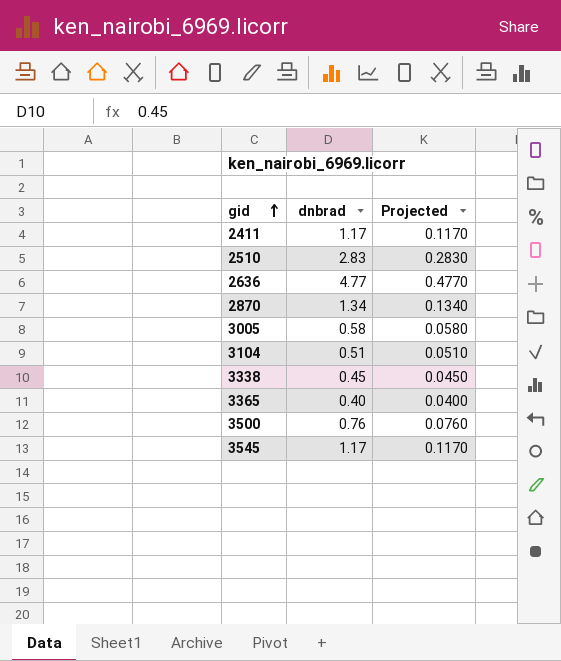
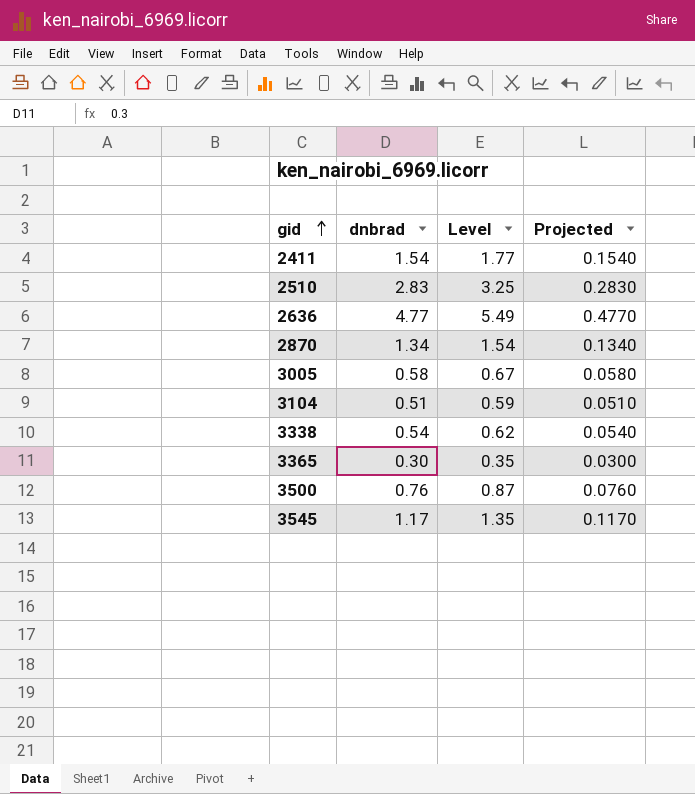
column Level | formula: none -> [dnbrad] * 1.15
2411 | dnbrad: 1.17 -> 1.54
2411 | Projected: 0.1170 -> 0.1540
3338 | dnbrad: 0.45 -> 0.54
3338 | Projected: 0.0450 -> 0.0540
3365 | dnbrad: 0.40 -> 0.30
3365 | Projected: 0.0400 -> 0.0300

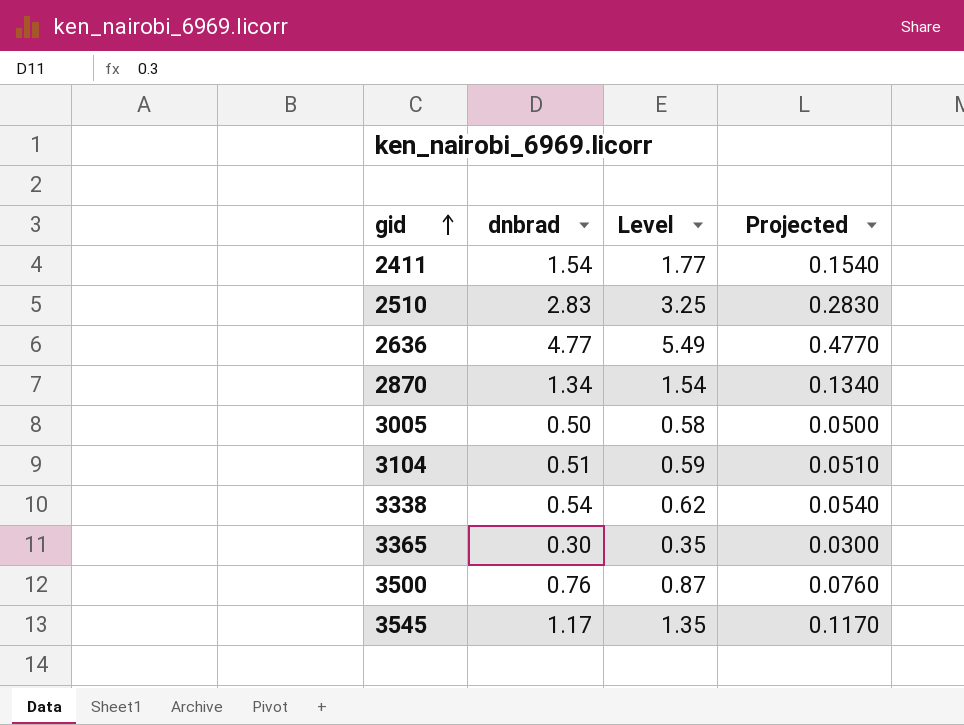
3005 | dnbrad: 0.58 -> 0.50
3005 | Level: 0.67 -> 0.58
3005 | Projected: 0.0580 -> 0.0500

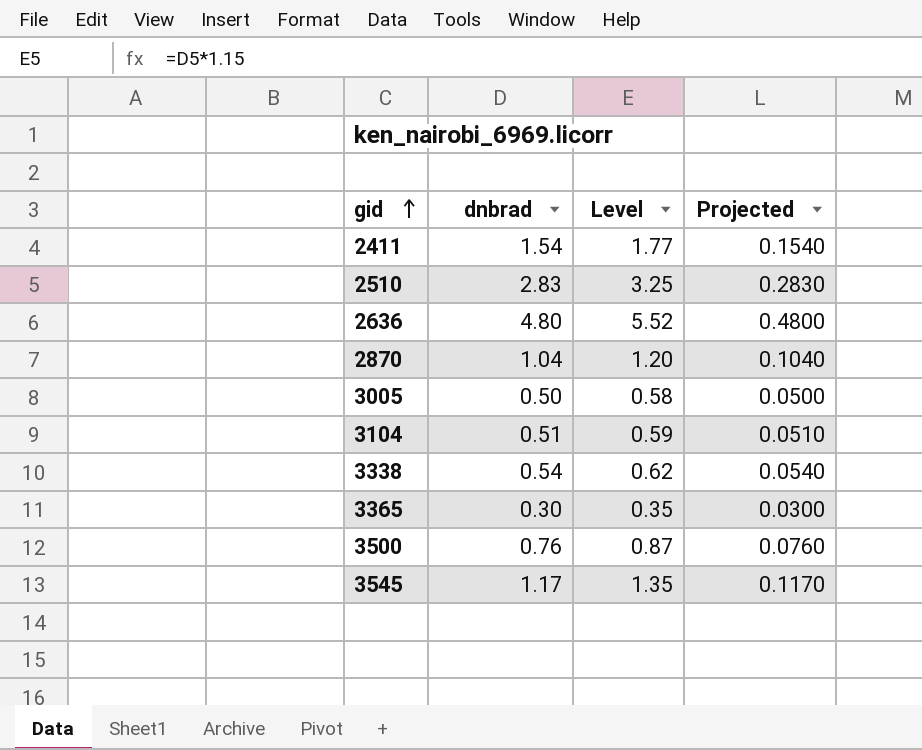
2636 | dnbrad: 4.77 -> 4.80
2636 | Level: 5.49 -> 5.52
2636 | Projected: 0.4770 -> 0.4800
2870 | dnbrad: 1.34 -> 1.04
2870 | Level: 1.54 -> 1.20
2870 | Projected: 0.1340 -> 0.1040

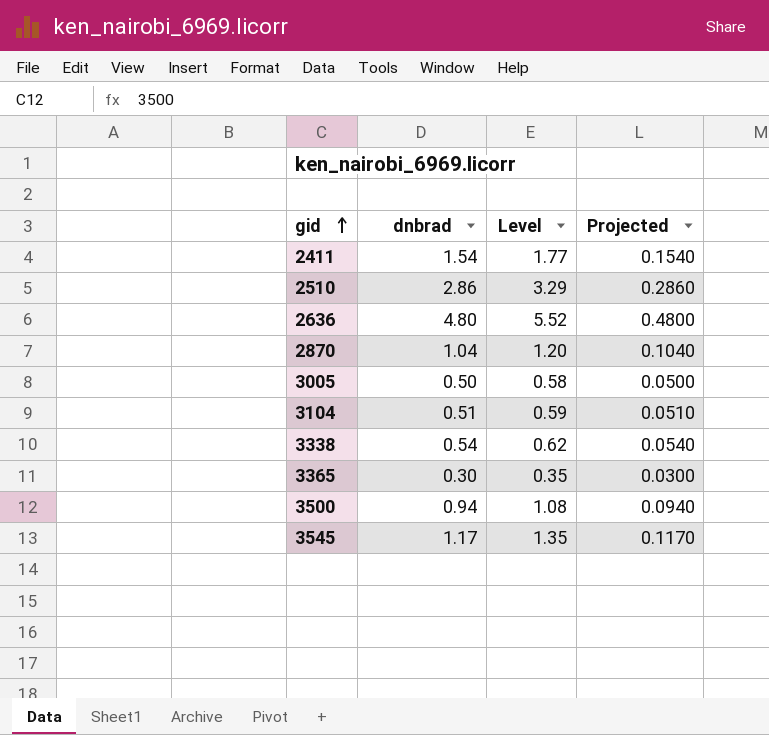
2510 | dnbrad: 2.83 -> 2.86
2510 | Level: 3.25 -> 3.29
2510 | Projected: 0.2830 -> 0.2860
3500 | dnbrad: 0.76 -> 0.94
3500 | Level: 0.87 -> 1.08
3500 | Projected: 0.0760 -> 0.0940

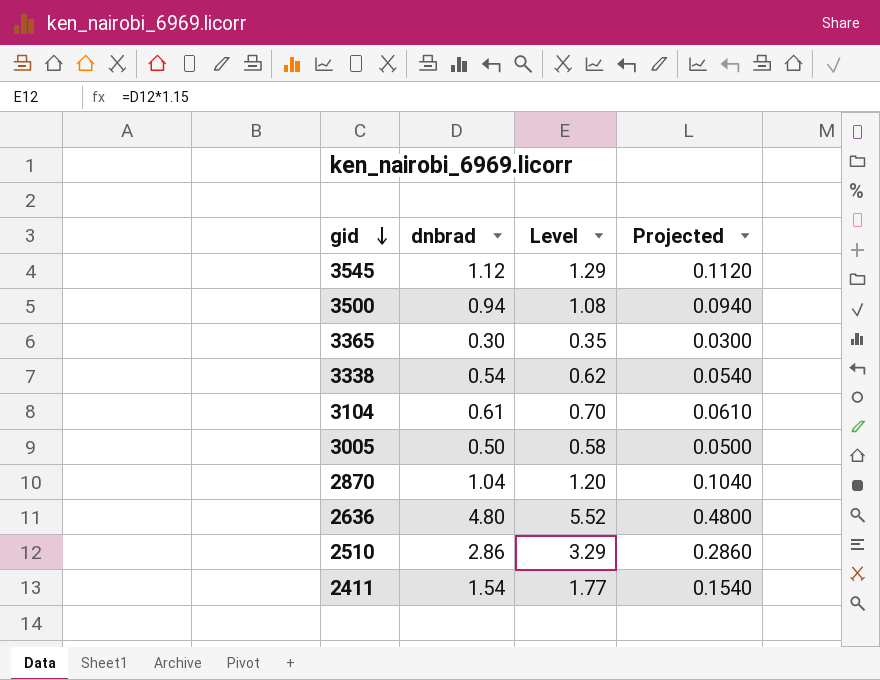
row order: gid ascending -> gid descending
3545 | dnbrad: 1.17 -> 1.12
3545 | Level: 1.35 -> 1.29
3545 | Projected: 0.1170 -> 0.1120
3104 | dnbrad: 0.51 -> 0.61
3104 | Level: 0.59 -> 0.70
3104 | Projected: 0.0510 -> 0.0610

